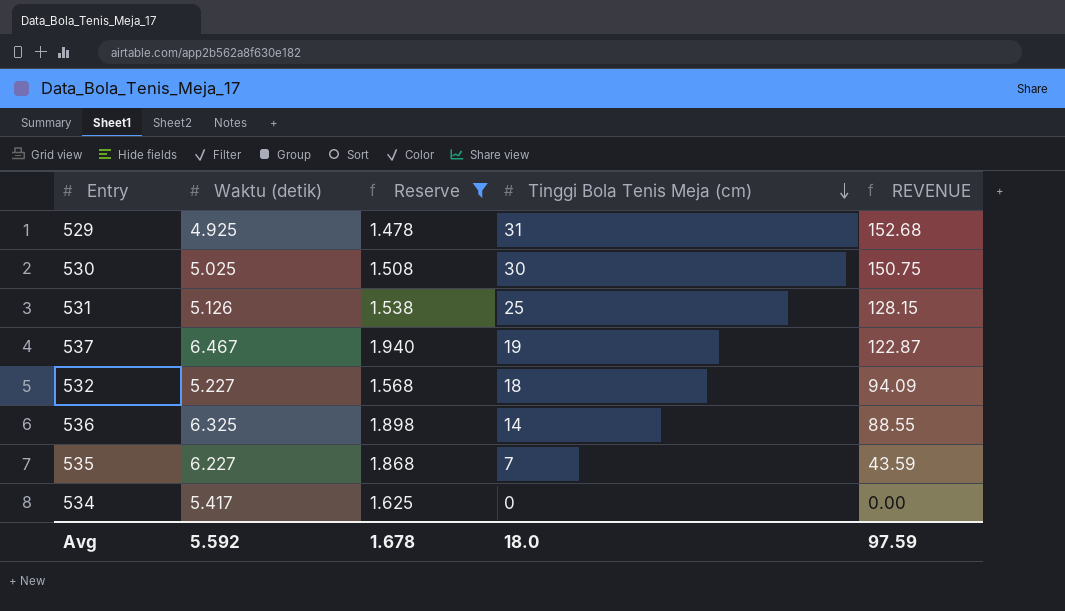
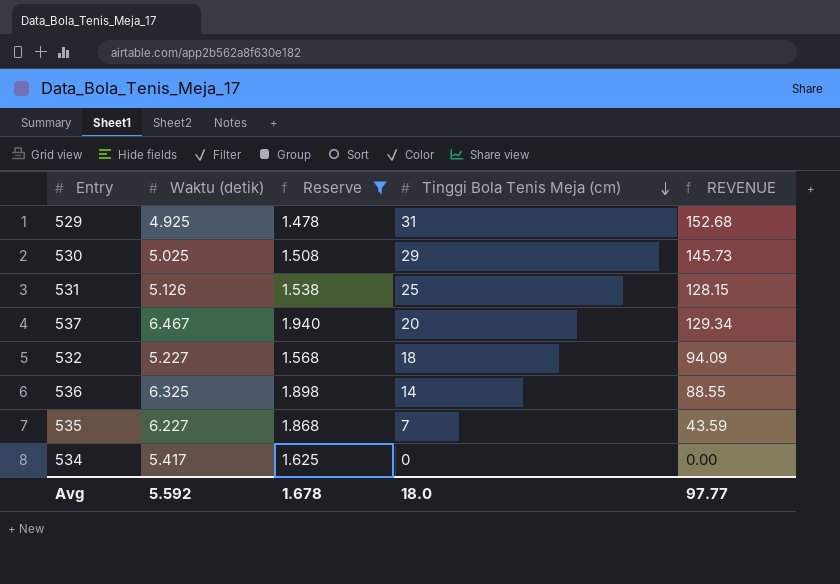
530 | Tinggi Bola Tenis Meja (cm): 30 -> 29
530 | REVENUE: 150.75 -> 145.73
537 | Tinggi Bola Tenis Meja (cm): 19 -> 20
537 | REVENUE: 122.87 -> 129.34
Avg | REVENUE: 97.59 -> 97.77

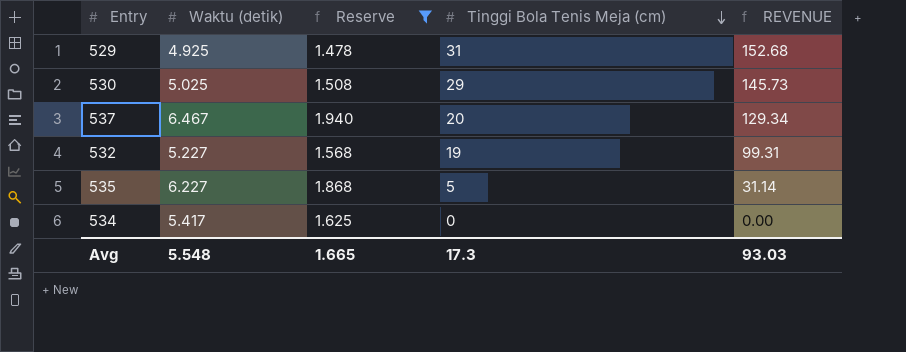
row 531: 5.126 | 1.538 | 25 | 128.15 -> none
row 536: 6.325 | 1.898 | 14 | 88.55 -> none
532 | Tinggi Bola Tenis Meja (cm): 18 -> 19
532 | REVENUE: 94.09 -> 99.31
535 | Tinggi Bola Tenis Meja (cm): 7 -> 5
535 | REVENUE: 43.59 -> 31.14
Avg | Waktu (detik): 5.592 -> 5.548
Avg | Reserve: 1.678 -> 1.665
Avg | Tinggi Bola Tenis Meja (cm): 18.0 -> 17.3
Avg | REVENUE: 97.77 -> 93.03

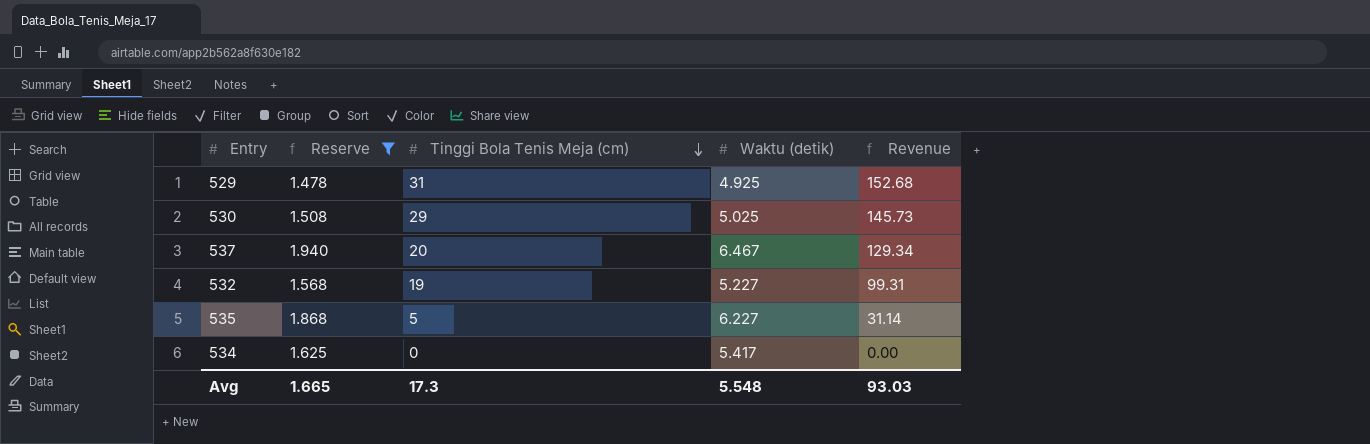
column Waktu (detik) | position: 2 -> 4
column name: REVENUE -> Revenue

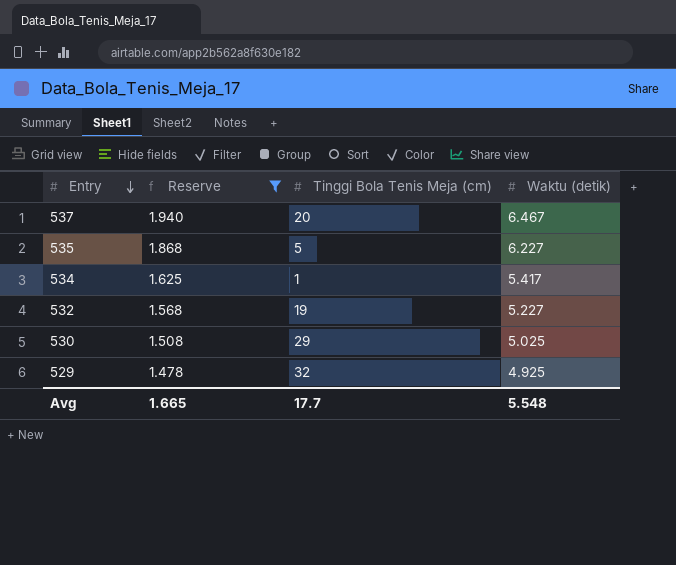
row order: Tinggi Bola Tenis Meja (cm) descending -> Entry descending
column Revenue | formula: [Tinggi Bola Tenis Meja (cm)] * [Waktu (detik)] -> none
534 | Tinggi Bola Tenis Meja (cm): 0 -> 1
529 | Tinggi Bola Tenis Meja (cm): 31 -> 32
Avg | Tinggi Bola Tenis Meja (cm): 17.3 -> 17.7

